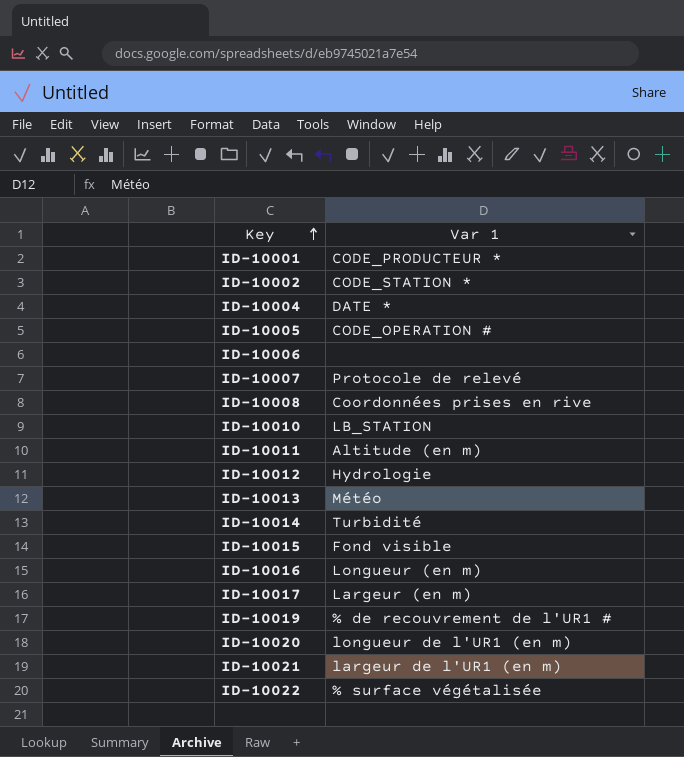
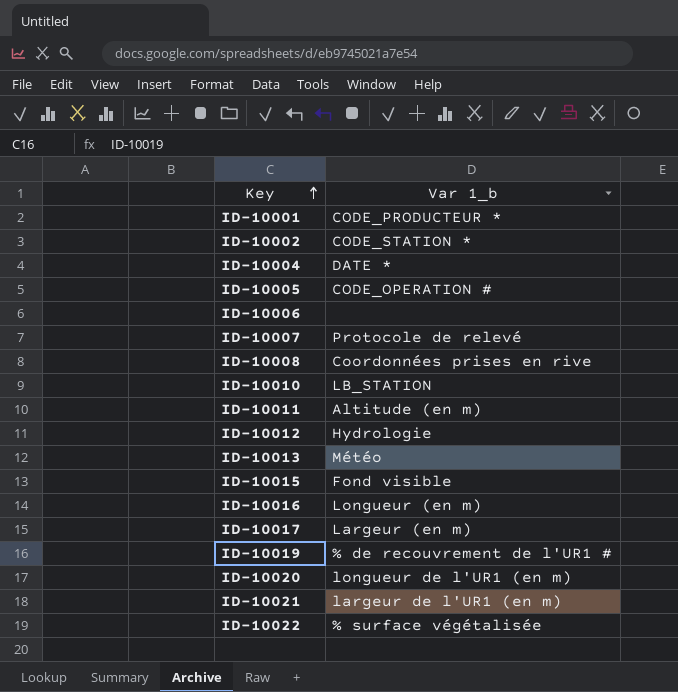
column name: Var 1 -> Var 1_b
row ID-10014: Turbidité -> none

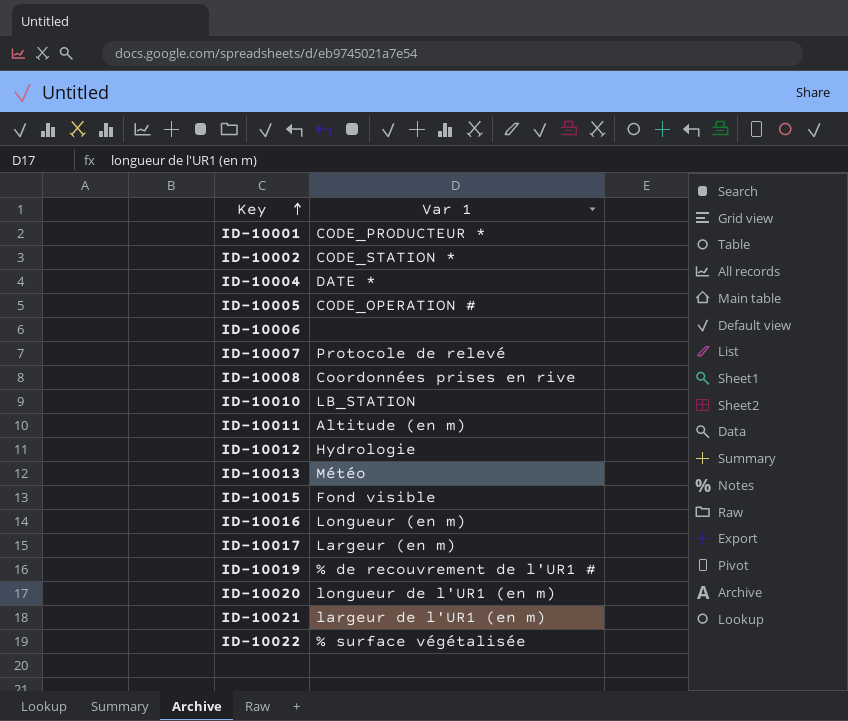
column name: Var 1_b -> Var 1

